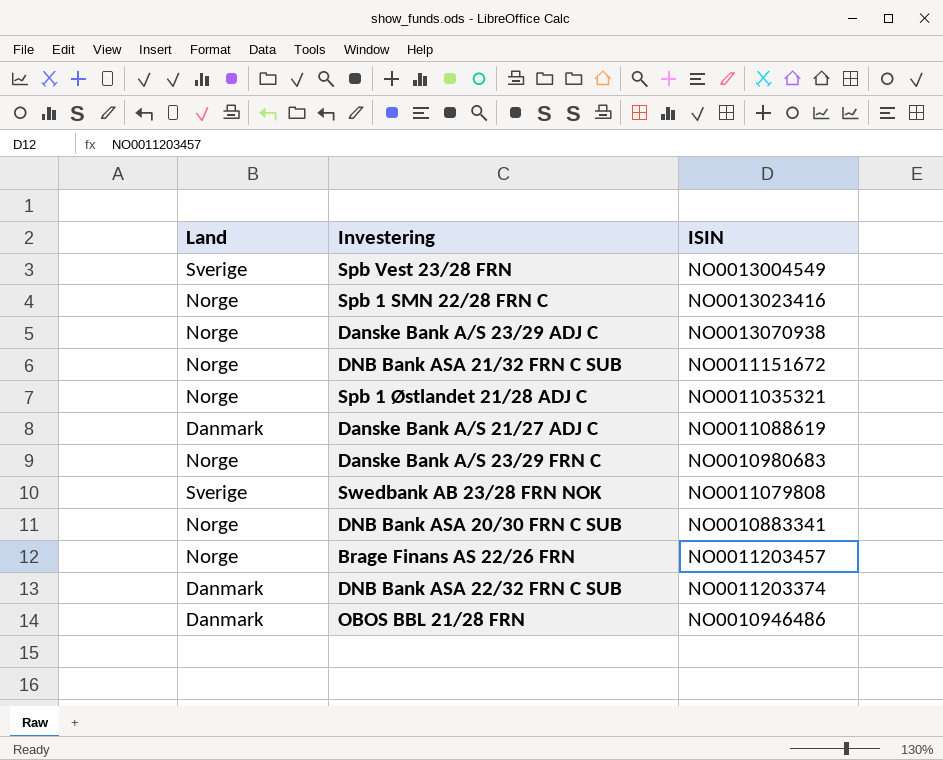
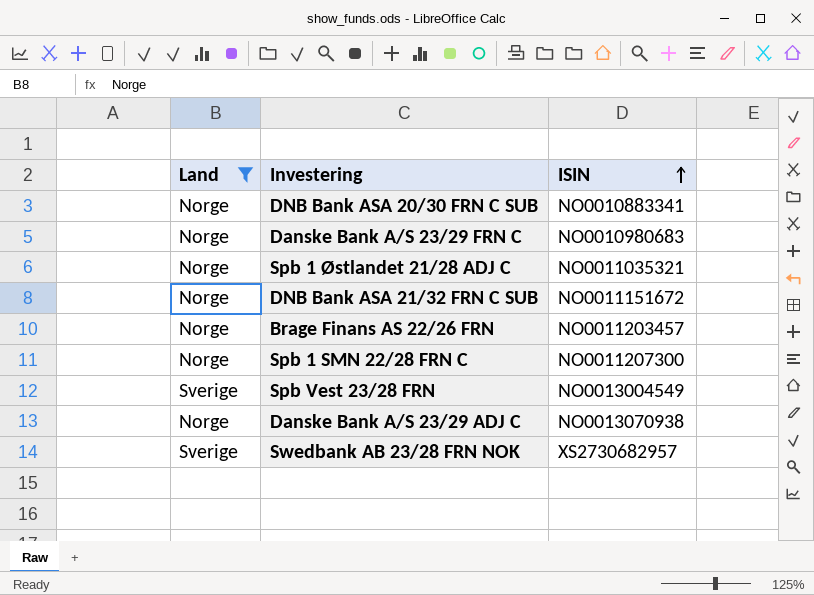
filter: none -> Land != Danmark
row order: none -> ISIN ascending
Spb 1 SMN 22/28 FRN C | ISIN: NO0013023416 -> NO0011207300
Swedbank AB 23/28 FRN NOK | ISIN: NO0011079808 -> XS2730682957

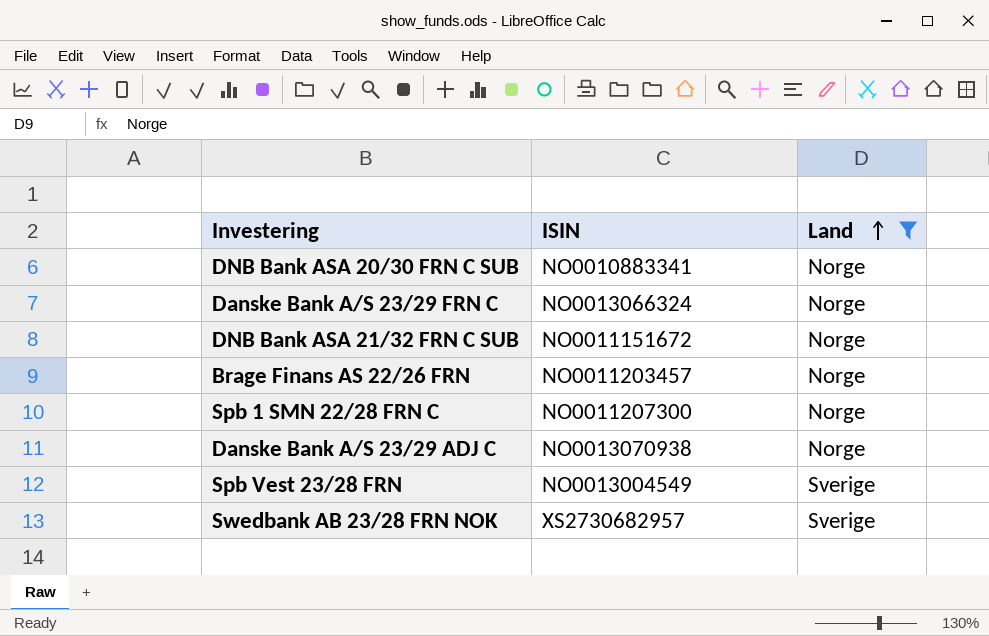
row order: ISIN ascending -> Land ascending
column Land | position: 1 -> 3
row Spb 1 Østlandet 21/28 ADJ C: Norge | NO0011035321 -> none
Danske Bank A/S 23/29 FRN C | ISIN: NO0010980683 -> NO0013066324

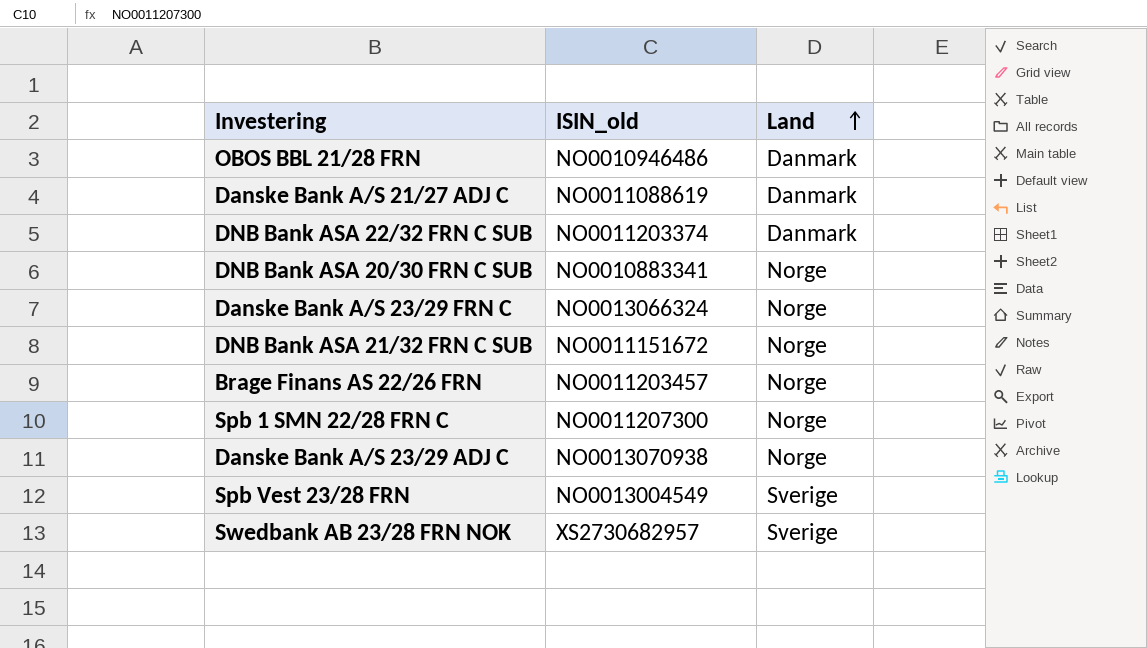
filter: Land != Danmark -> none
column name: ISIN -> ISIN_old

